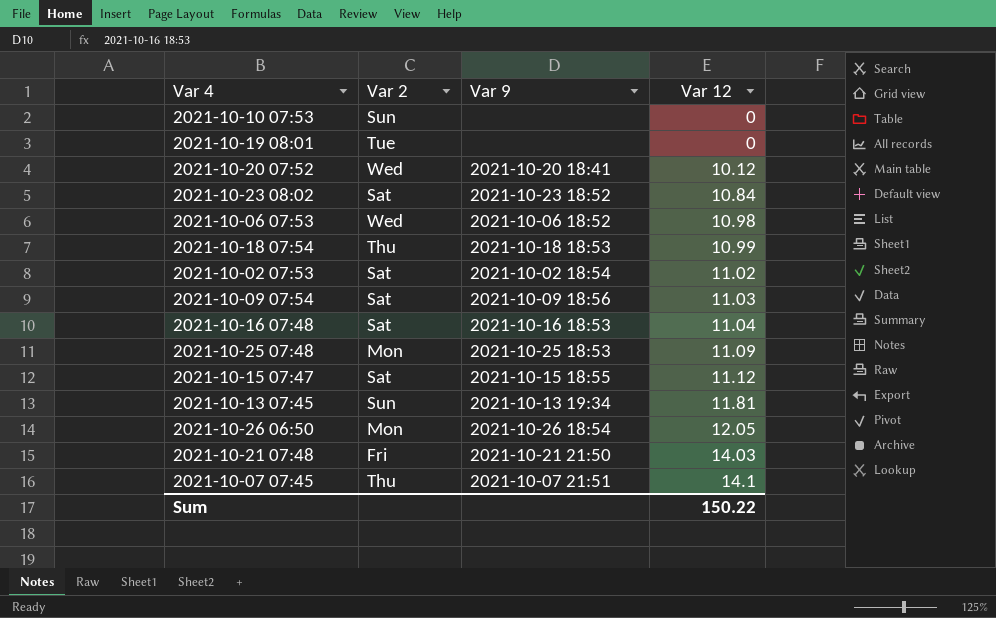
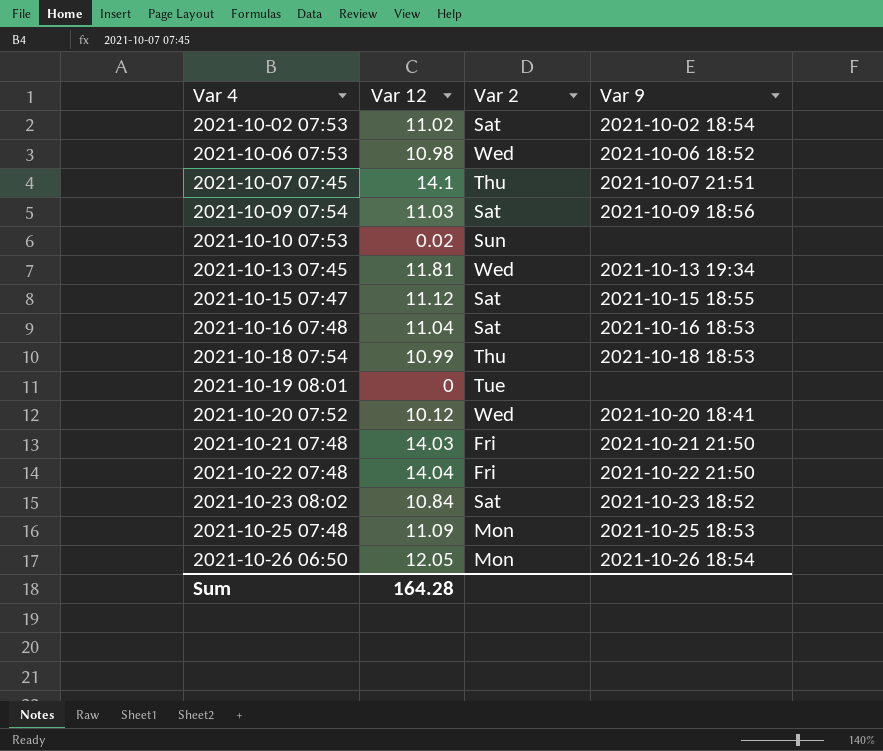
row order: Var 12 ascending -> Var 4 ascending
column Var 12 | position: 4 -> 2
2021-10-10 07:53 | Var 12: 0 -> 0.02
2021-10-13 07:45 | Var 2: Sun -> Wed
row 2021-10-22 07:48: none -> 14.04 | Fri | 2021-10-22 21:50
Sum | Var 12: 150.22 -> 164.28

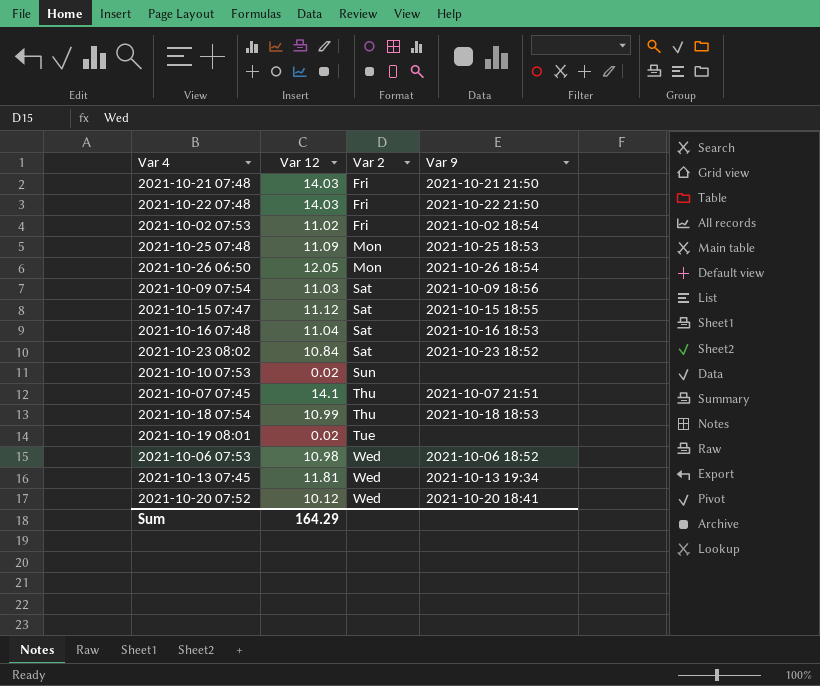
row order: Var 4 ascending -> Var 2 ascending
2021-10-22 07:48 | Var 12: 14.04 -> 14.03
2021-10-02 07:53 | Var 2: Sat -> Fri
2021-10-19 08:01 | Var 12: 0 -> 0.02
Sum | Var 12: 164.28 -> 164.29

